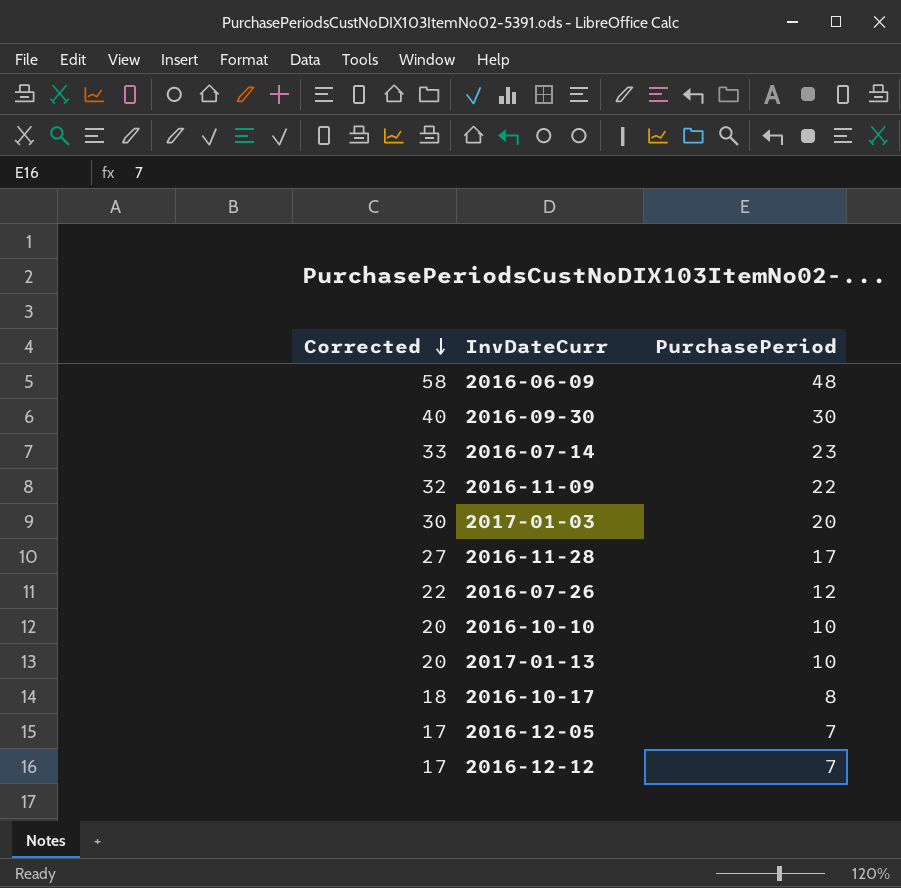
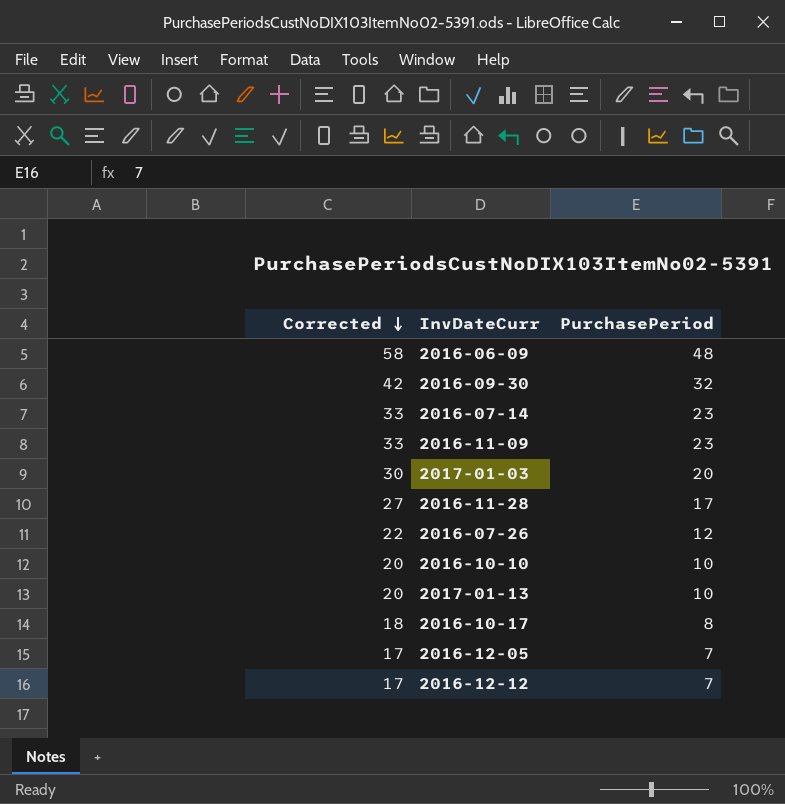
2016-09-30 | Corrected: 40 -> 42
2016-09-30 | PurchasePeriod: 30 -> 32
2016-11-09 | Corrected: 32 -> 33
2016-11-09 | PurchasePeriod: 22 -> 23

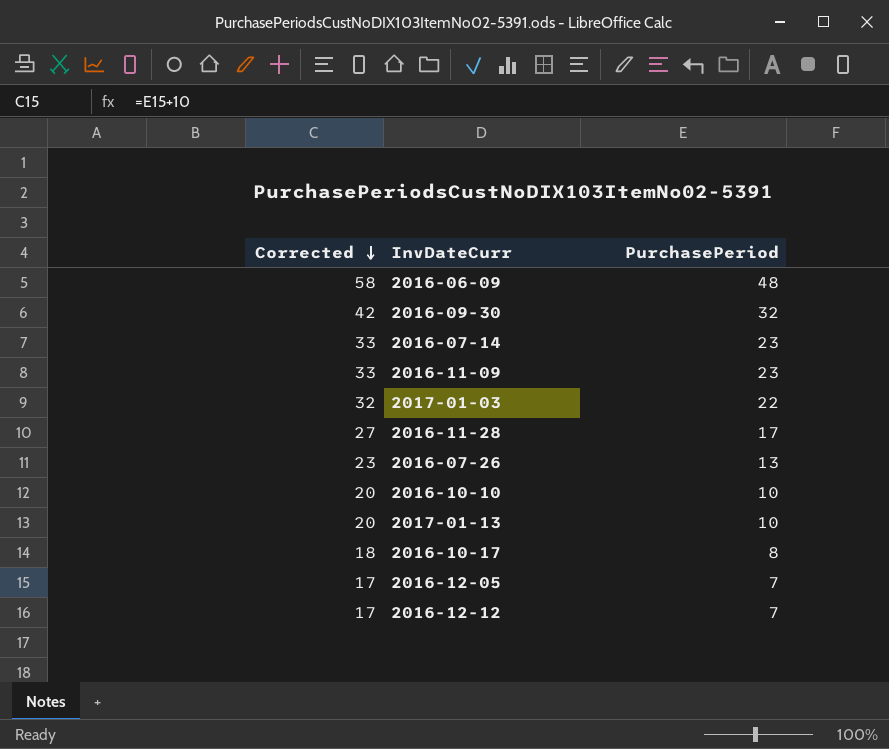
2017-01-03 | Corrected: 30 -> 32
2017-01-03 | PurchasePeriod: 20 -> 22
2016-07-26 | Corrected: 22 -> 23
2016-07-26 | PurchasePeriod: 12 -> 13

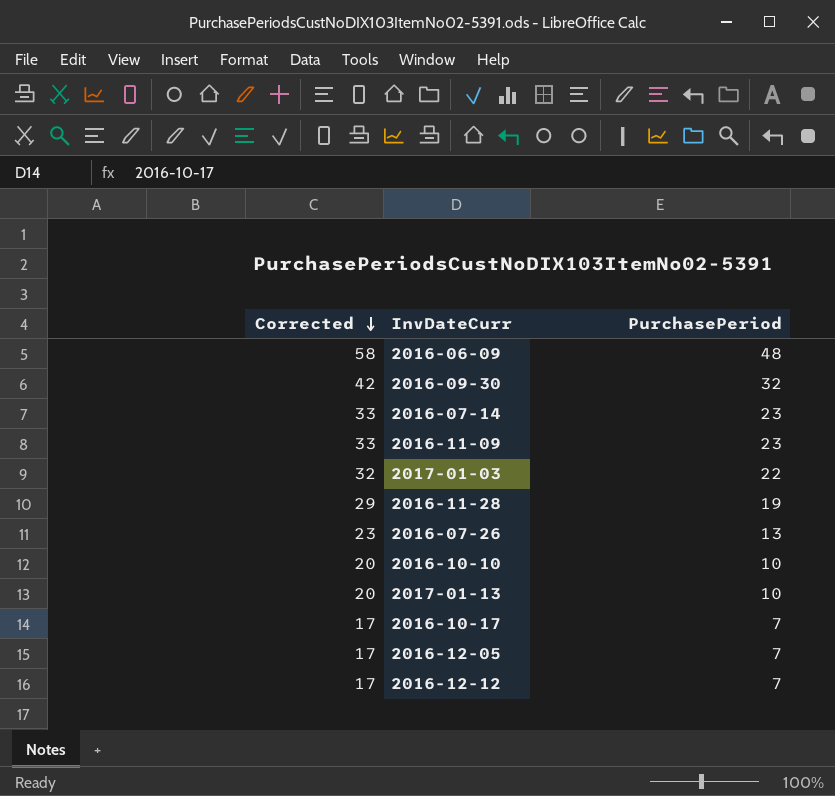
2016-11-28 | Corrected: 27 -> 29
2016-11-28 | PurchasePeriod: 17 -> 19
2016-10-17 | Corrected: 18 -> 17
2016-10-17 | PurchasePeriod: 8 -> 7

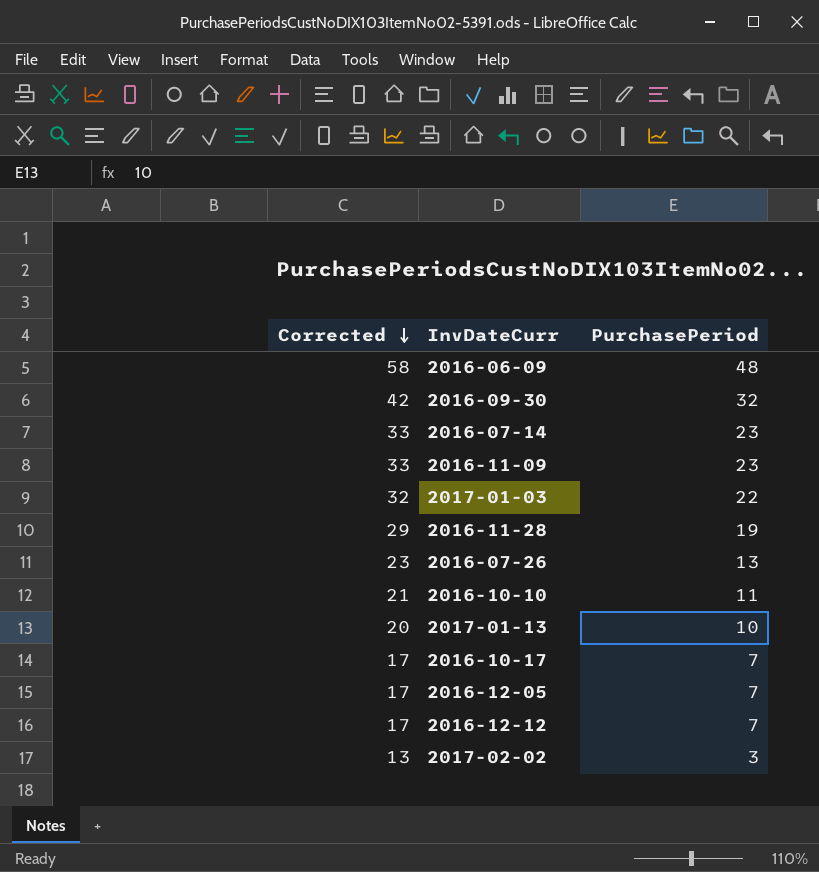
2016-10-10 | Corrected: 20 -> 21
2016-10-10 | PurchasePeriod: 10 -> 11
row 2017-02-02: none -> 13 | 3

